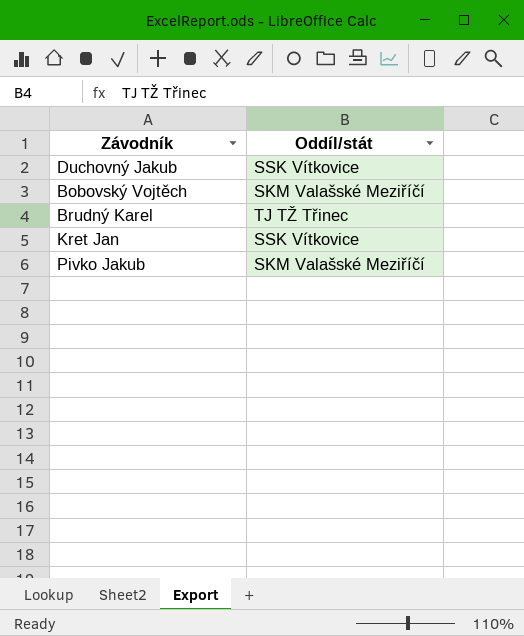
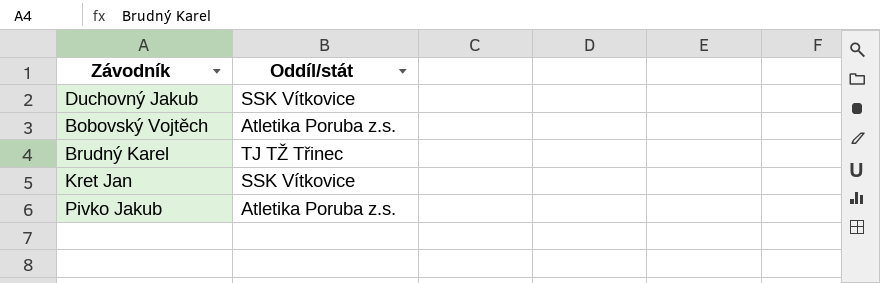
Bobovský Vojtěch | Oddíl/stát: SKM Valašské Meziříčí -> Atletika Poruba z.s.
Pivko Jakub | Oddíl/stát: SKM Valašské Meziříčí -> Atletika Poruba z.s.

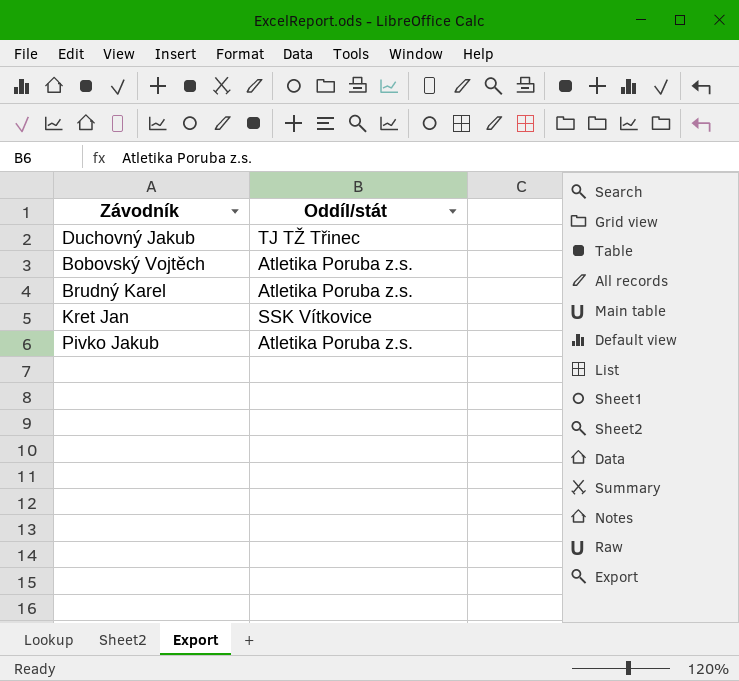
Duchovný Jakub | Oddíl/stát: SSK Vítkovice -> TJ TŽ Třinec
Brudný Karel | Oddíl/stát: TJ TŽ Třinec -> Atletika Poruba z.s.

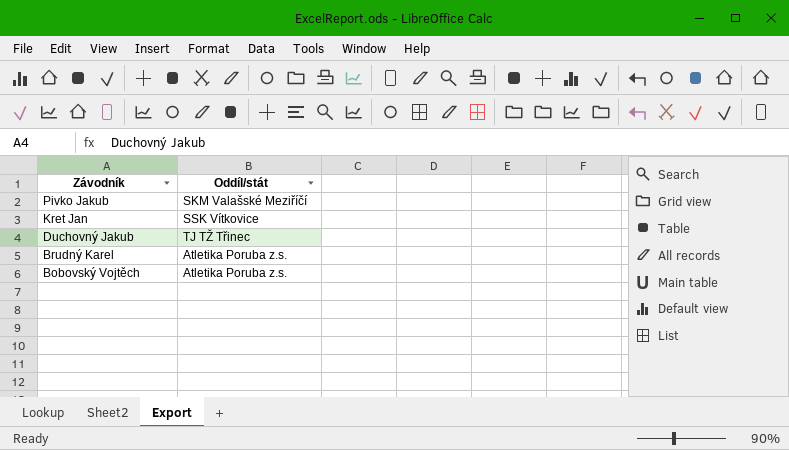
row order: none -> Závodník descending
Pivko Jakub | Oddíl/stát: Atletika Poruba z.s. -> SKM Valašské Meziříčí

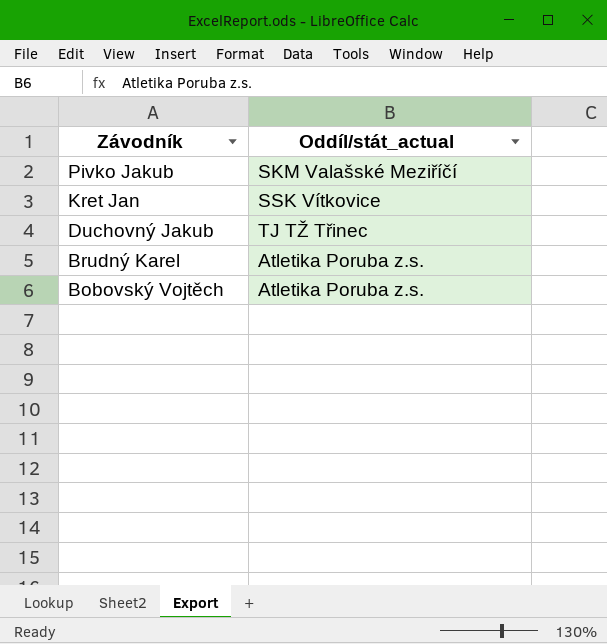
column name: Oddíl/stát -> Oddíl/stát_actual

